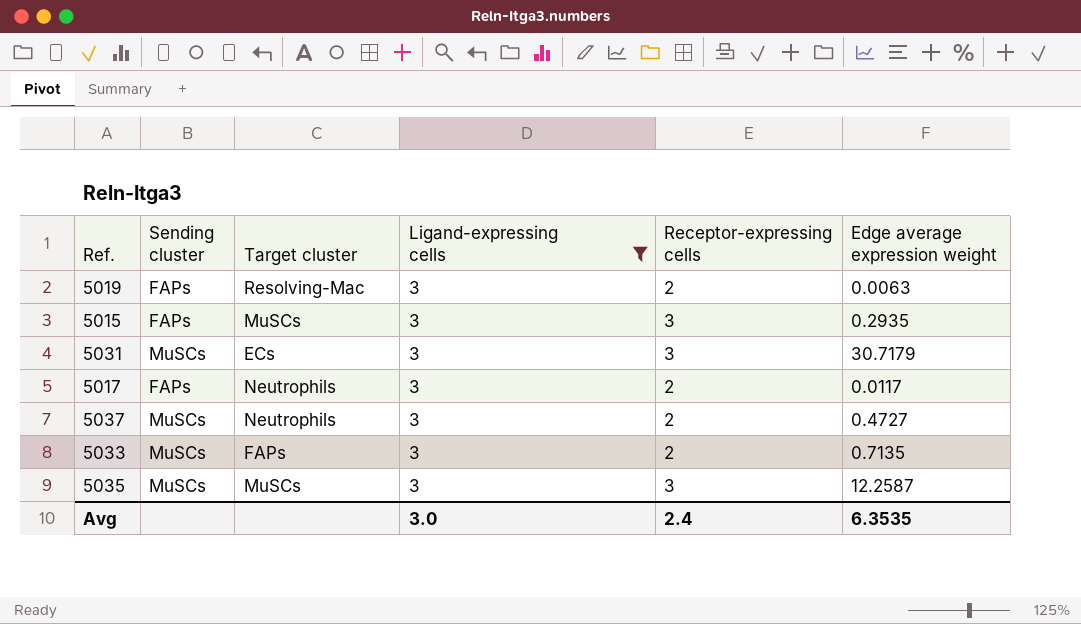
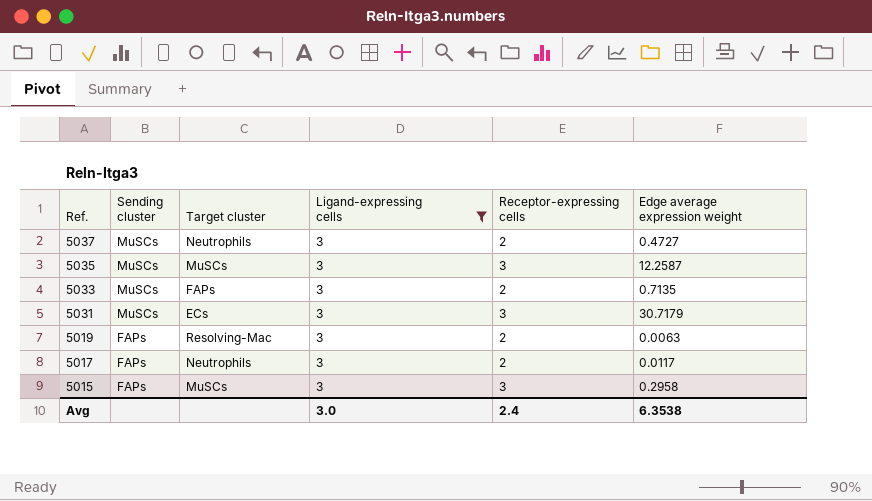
row order: none -> Ref. descending
5015 | Edge average expression weight: 0.2935 -> 0.2958
Avg | Edge average expression weight: 6.3535 -> 6.3538

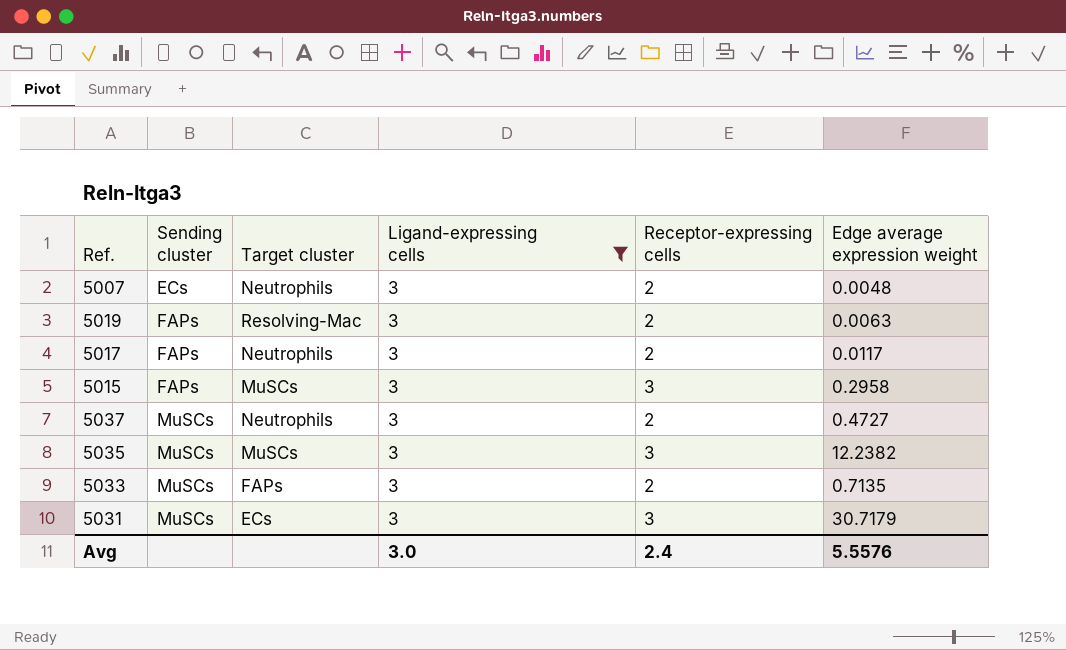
row order: Ref. descending -> Sending cluster ascending
row 5007: none -> ECs | Neutrophils | 3 | 2 | 0.0048
5035 | Edge average expression weight: 12.2587 -> 12.2382
Avg | Edge average expression weight: 6.3538 -> 5.5576

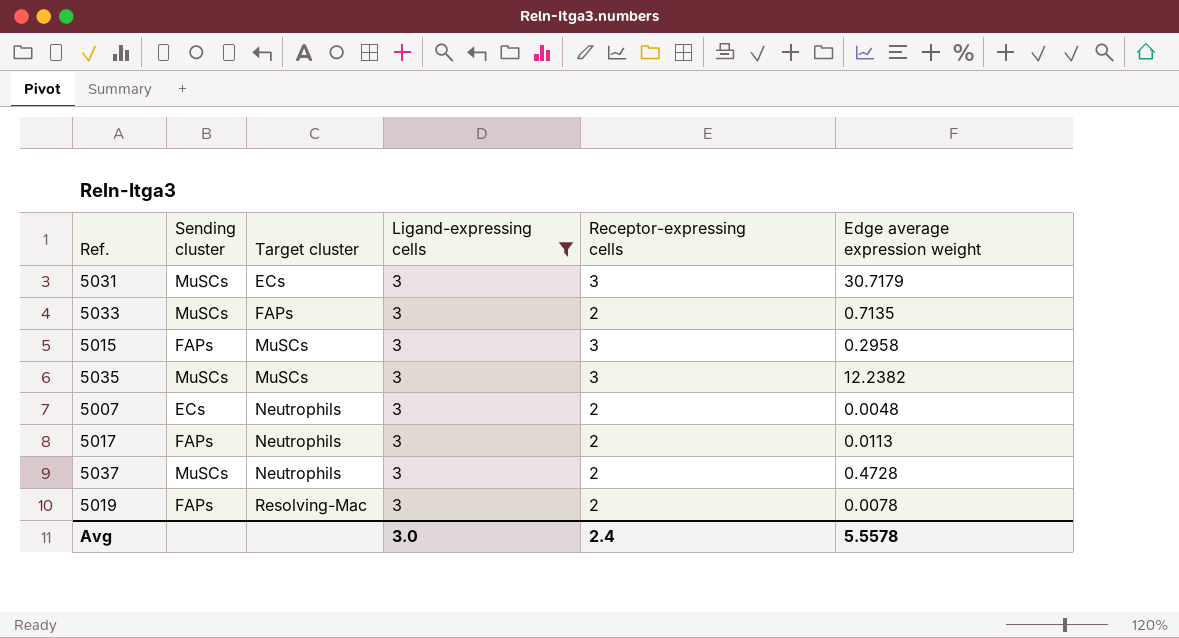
row order: Sending cluster ascending -> Target cluster ascending
5017 | Edge average expression weight: 0.0117 -> 0.0113
5037 | Edge average expression weight: 0.4727 -> 0.4728
5019 | Edge average expression weight: 0.0063 -> 0.0078
Avg | Edge average expression weight: 5.5576 -> 5.5578

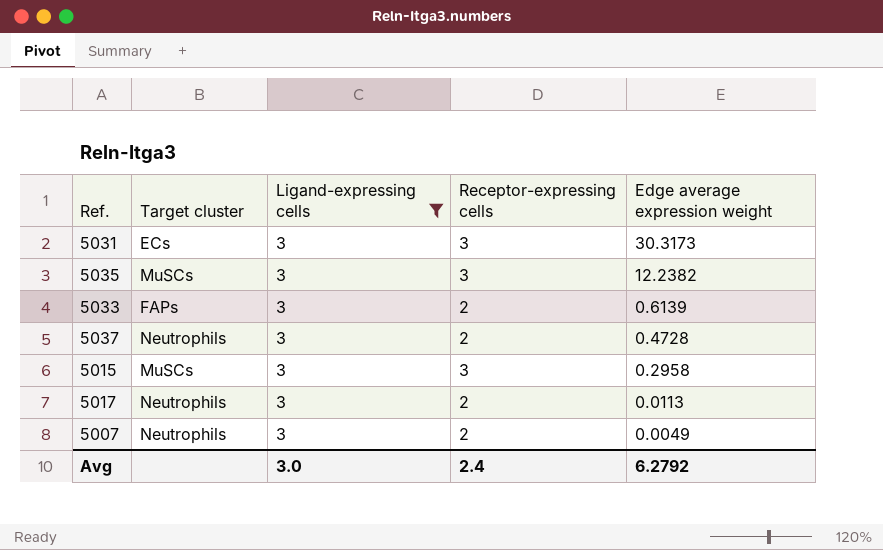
row order: Target cluster ascending -> Edge average expression weight descending
column Sending cluster | position: 2 -> none
row 5019: FAPs | Resolving-Mac | 3 | 2 | 0.0078 -> none
5031 | Edge average expression weight: 30.7179 -> 30.3173
5033 | Edge average expression weight: 0.7135 -> 0.6139
5007 | Edge average expression weight: 0.0048 -> 0.0049
Avg | Edge average expression weight: 5.5578 -> 6.2792

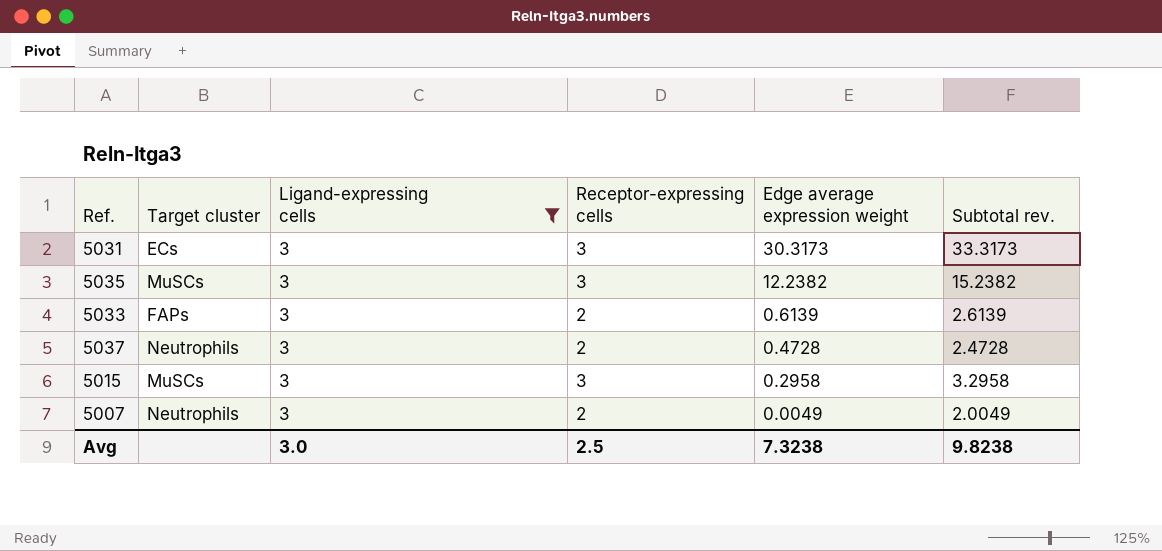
column Subtotal rev. | formula: none -> [Receptor-expressing cells] + [Edge average expression weight]
row 5017: Neutrophils | 3 | 2 | 0.0113 -> none
Avg | Receptor-expressing cells: 2.4 -> 2.5
Avg | Edge average expression weight: 6.2792 -> 7.3238

